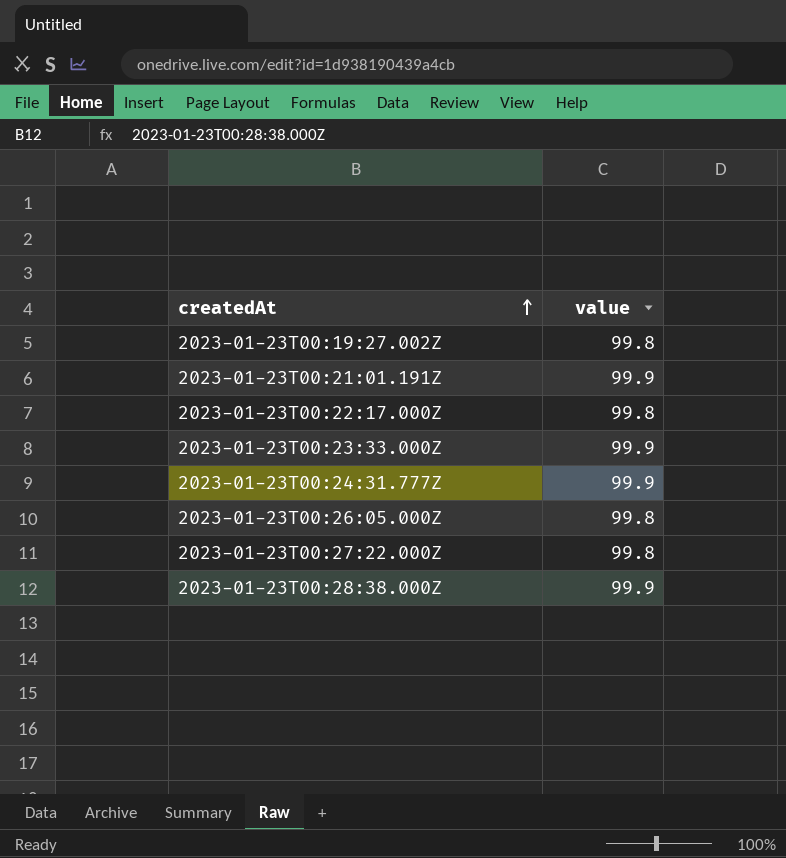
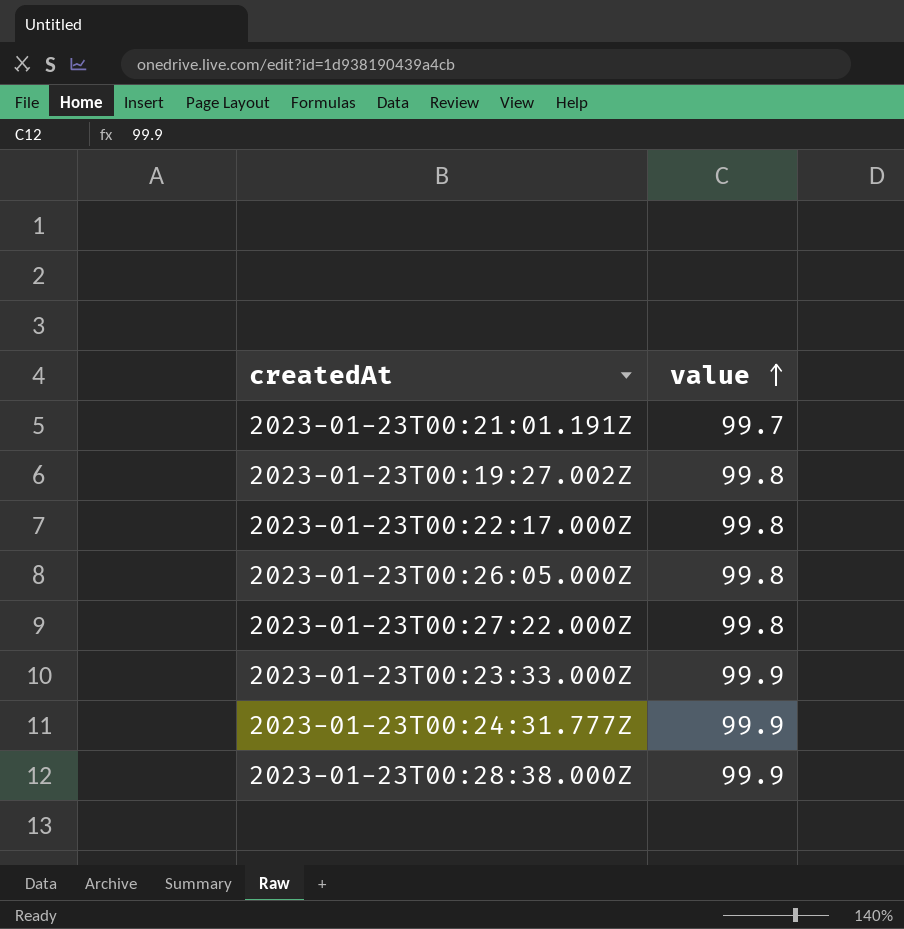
row order: createdAt ascending -> value ascending
2023-01-23T00:21:01.191Z | value: 99.9 -> 99.7

